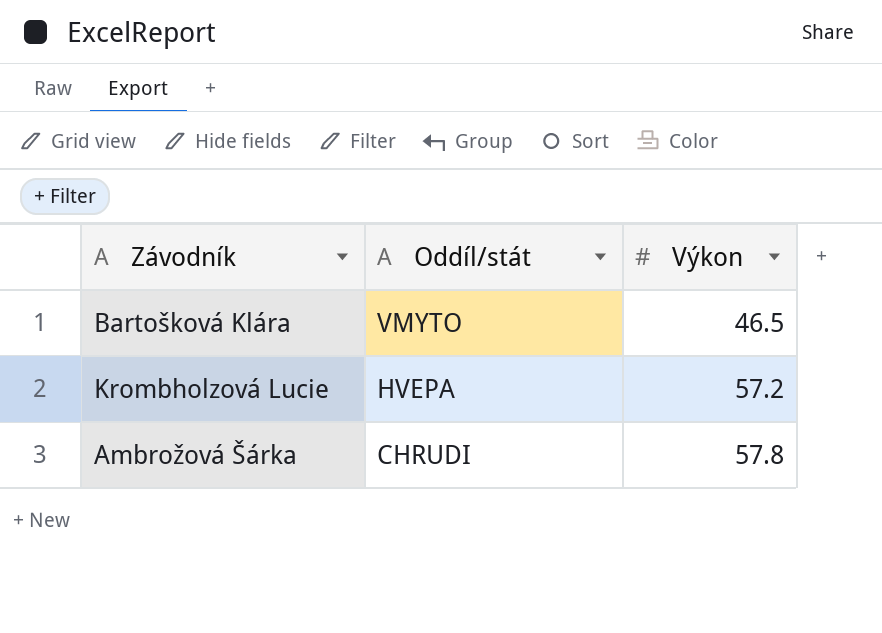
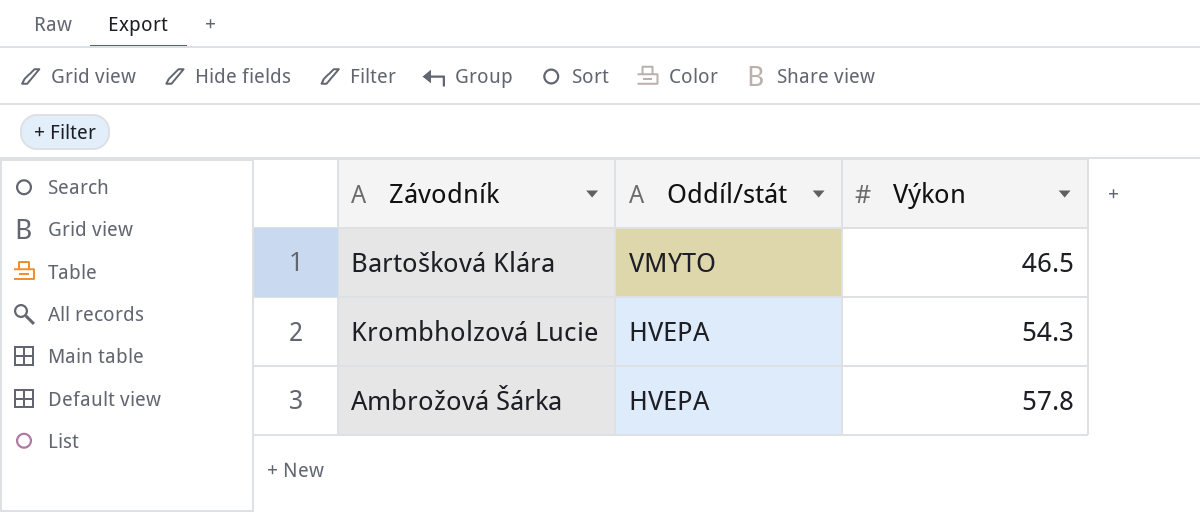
Krombholzová Lucie | Výkon: 57.2 -> 54.3
Ambrožová Šárka | Oddíl/stát: CHRUDI -> HVEPA

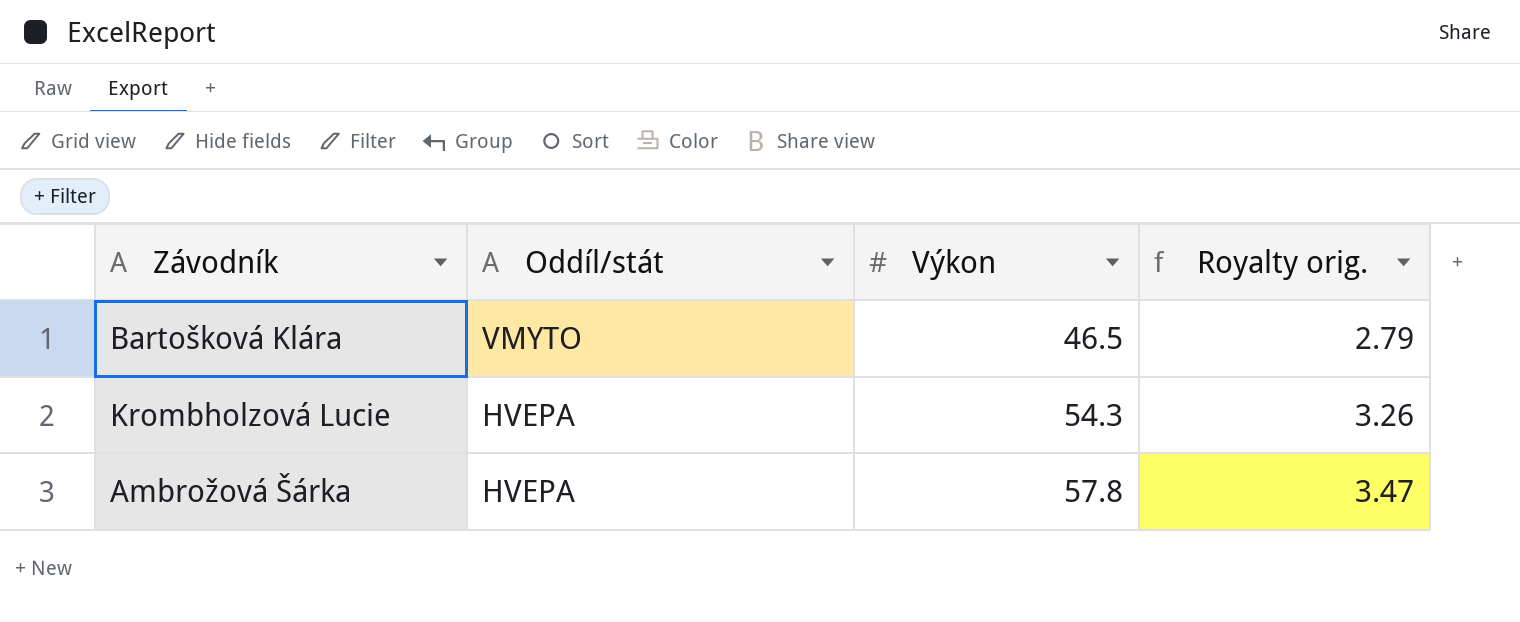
column Royalty orig. | formula: none -> [Výkon] * 0.06

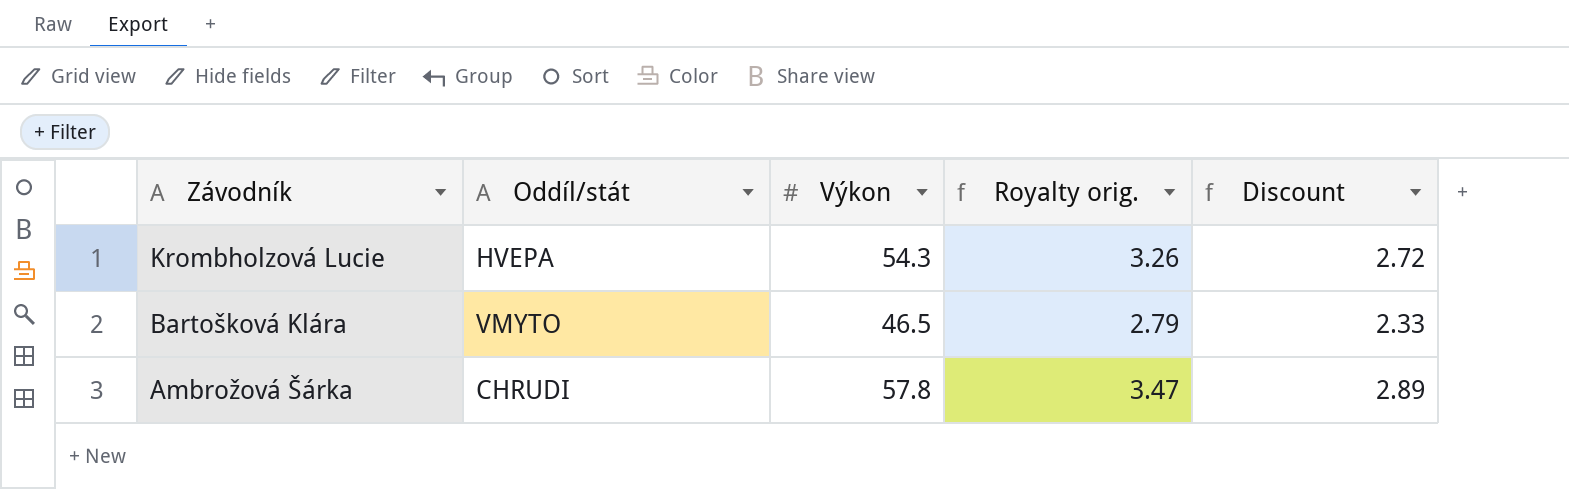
row order: Oddíl/stát descending -> Závodník descending
column Discount | formula: none -> [Výkon] * 0.05
Ambrožová Šárka | Oddíl/stát: HVEPA -> CHRUDI

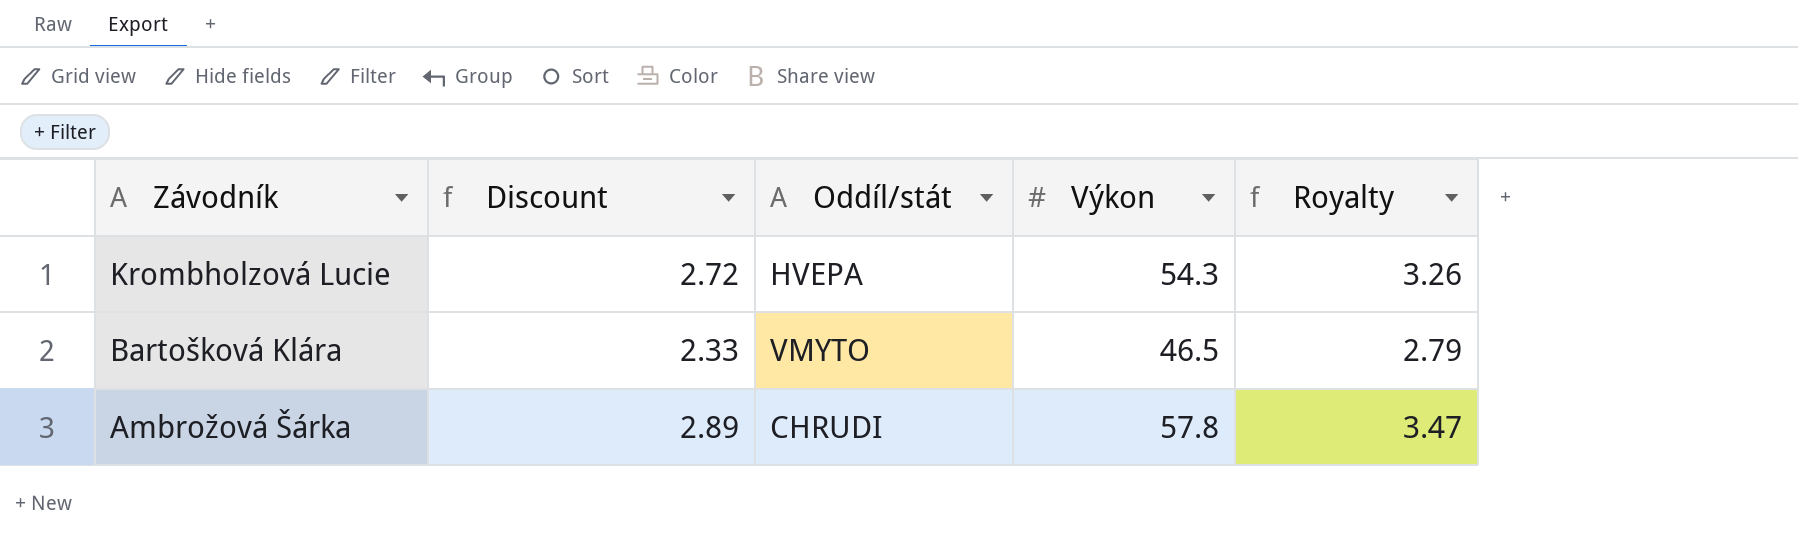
column Discount | position: 5 -> 2
column name: Royalty orig. -> Royalty

